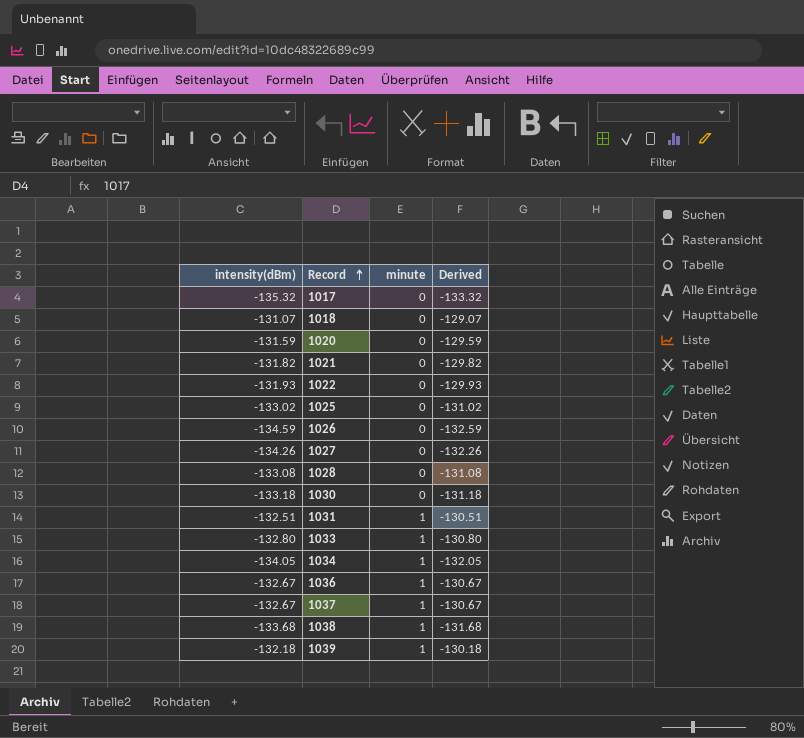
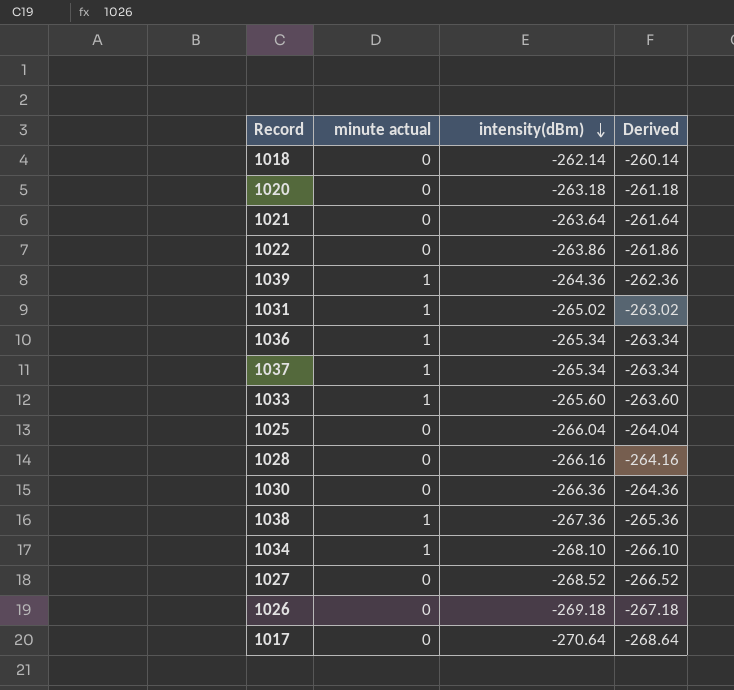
row order: Record ascending -> intensity(dBm) descending
column name: minute -> minute actual
column intensity(dBm) | position: 1 -> 3
1018 | intensity(dBm): -131.07 -> -262.14
1018 | Derived: -129.07 -> -260.14
1020 | intensity(dBm): -131.59 -> -263.18
1020 | Derived: -129.59 -> -261.18
1021 | intensity(dBm): -131.82 -> -263.64
1021 | Derived: -129.82 -> -261.64
1022 | intensity(dBm): -131.93 -> -263.86
1022 | Derived: -129.93 -> -261.86
1039 | intensity(dBm): -132.18 -> -264.36
1039 | Derived: -130.18 -> -262.36
1031 | intensity(dBm): -132.51 -> -265.02
1031 | Derived: -130.51 -> -263.02
1036 | intensity(dBm): -132.67 -> -265.34
1036 | Derived: -130.67 -> -263.34
1037 | intensity(dBm): -132.67 -> -265.34
1037 | Derived: -130.67 -> -263.34
1033 | intensity(dBm): -132.80 -> -265.60
1033 | Derived: -130.80 -> -263.60
1025 | intensity(dBm): -133.02 -> -266.04
1025 | Derived: -131.02 -> -264.04
1028 | intensity(dBm): -133.08 -> -266.16
1028 | Derived: -131.08 -> -264.16
1030 | intensity(dBm): -133.18 -> -266.36
1030 | Derived: -131.18 -> -264.36
1038 | intensity(dBm): -133.68 -> -267.36
1038 | Derived: -131.68 -> -265.36
1034 | intensity(dBm): -134.05 -> -268.10
1034 | Derived: -132.05 -> -266.10
1027 | intensity(dBm): -134.26 -> -268.52
1027 | Derived: -132.26 -> -266.52
1026 | intensity(dBm): -134.59 -> -269.18
1026 | Derived: -132.59 -> -267.18
1017 | intensity(dBm): -135.32 -> -270.64
1017 | Derived: -133.32 -> -268.64

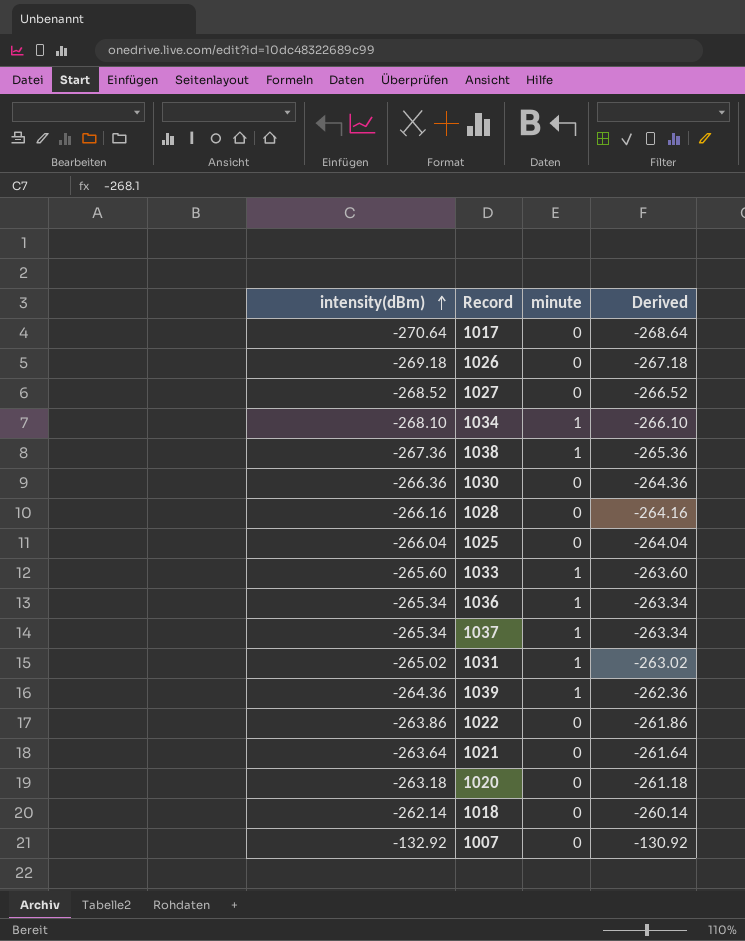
row order: intensity(dBm) descending -> intensity(dBm) ascending
column intensity(dBm) | position: 3 -> 1
column name: minute actual -> minute
row 1007: none -> -132.92 | 0 | -130.92

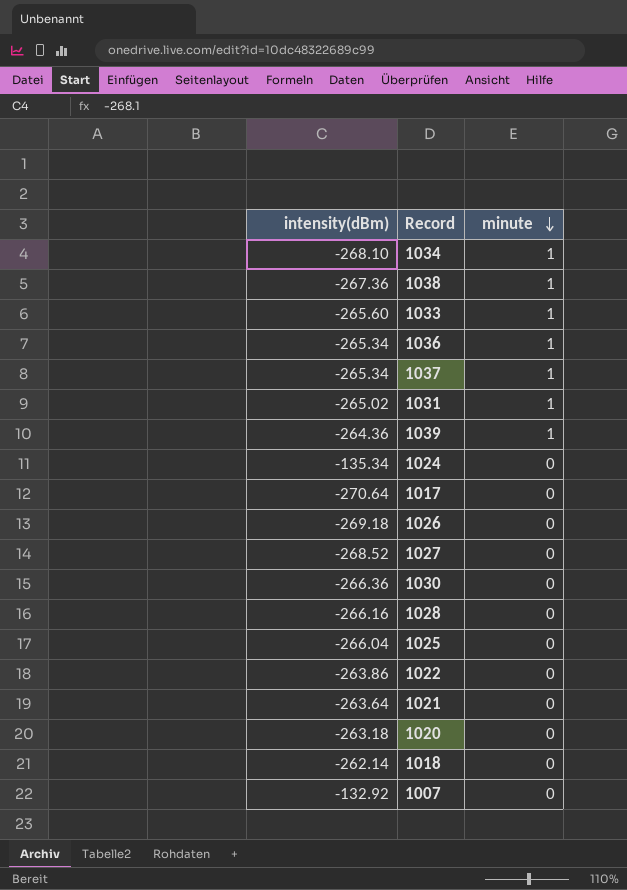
row order: intensity(dBm) ascending -> minute descending
column Derived | formula: [intensity(dBm)] + 2 -> none
row 1024: none -> -135.34 | 0

